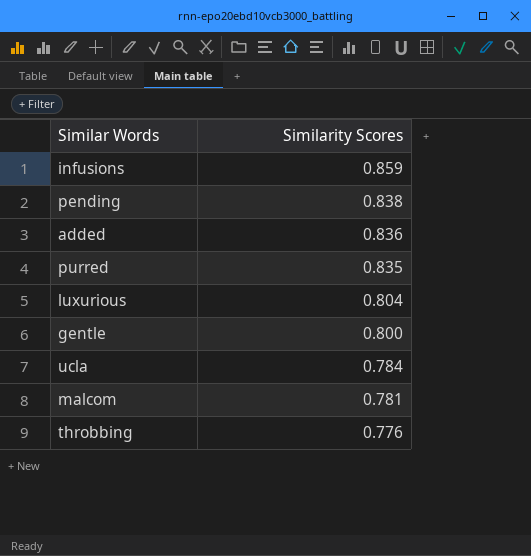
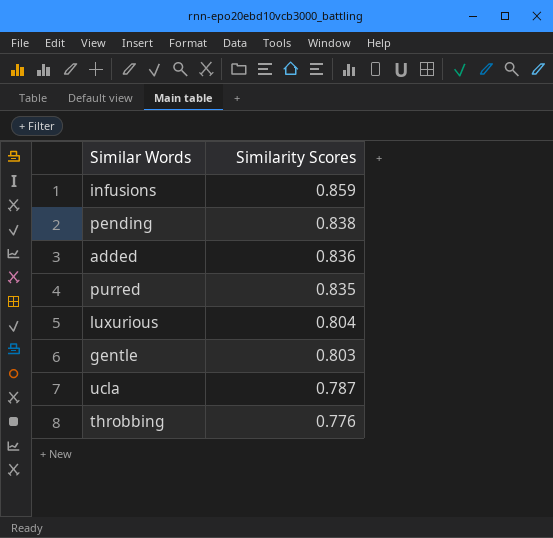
row malcom: 0.781 -> none
gentle | Similarity Scores: 0.800 -> 0.803
ucla | Similarity Scores: 0.784 -> 0.787

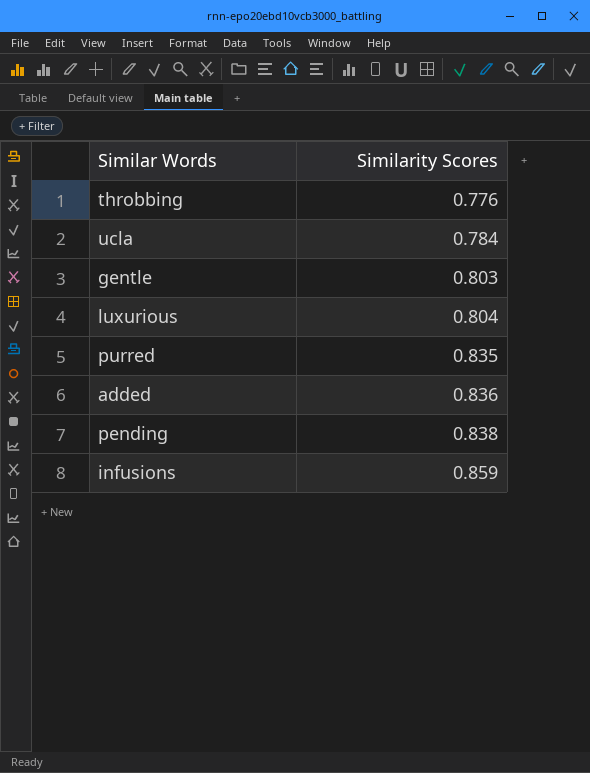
row order: Similarity Scores descending -> Similarity Scores ascending
ucla | Similarity Scores: 0.787 -> 0.784

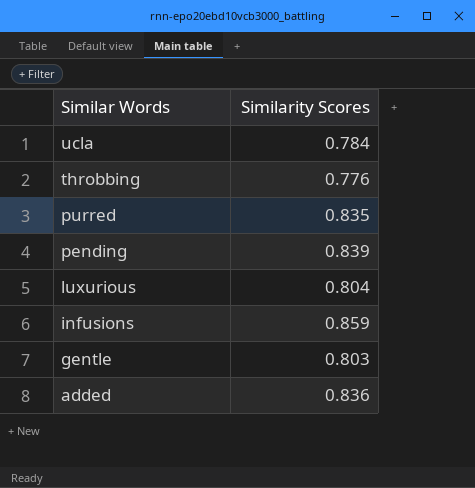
row order: Similarity Scores ascending -> Similar Words descending
pending | Similarity Scores: 0.838 -> 0.839

